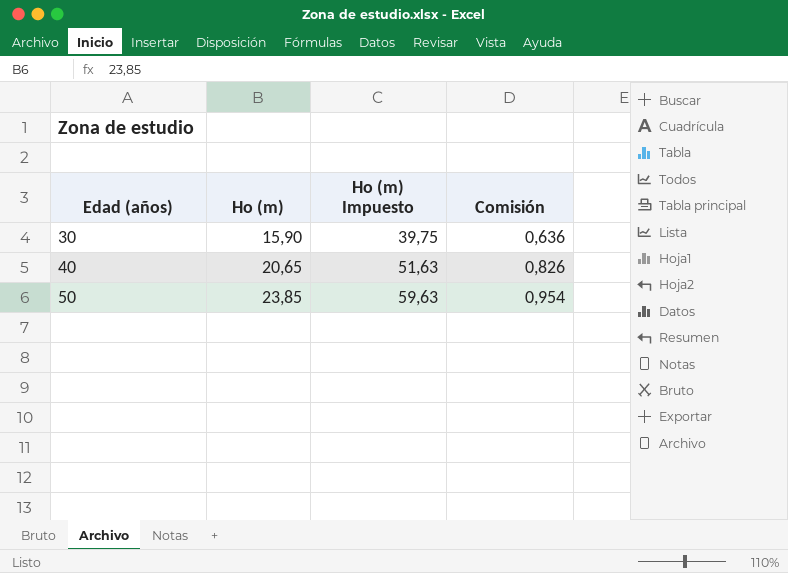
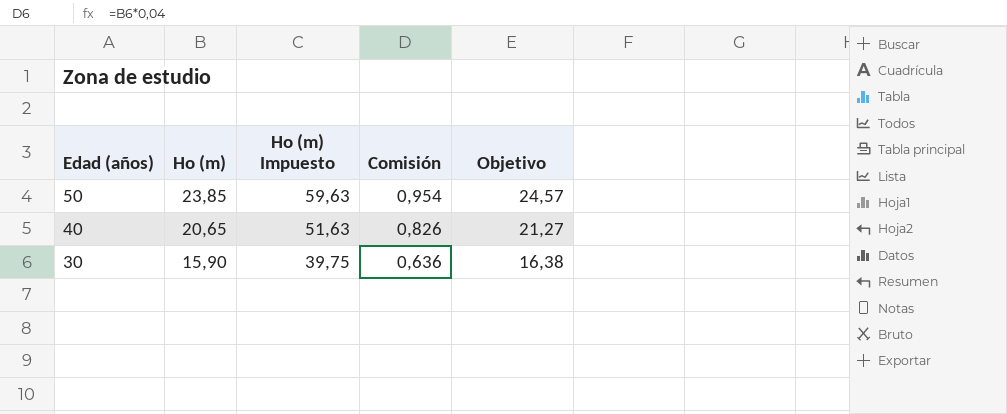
row order: Edad (años) ascending -> Edad (años) descending
column Objetivo | formula: none -> [Ho (m)] * 1,03

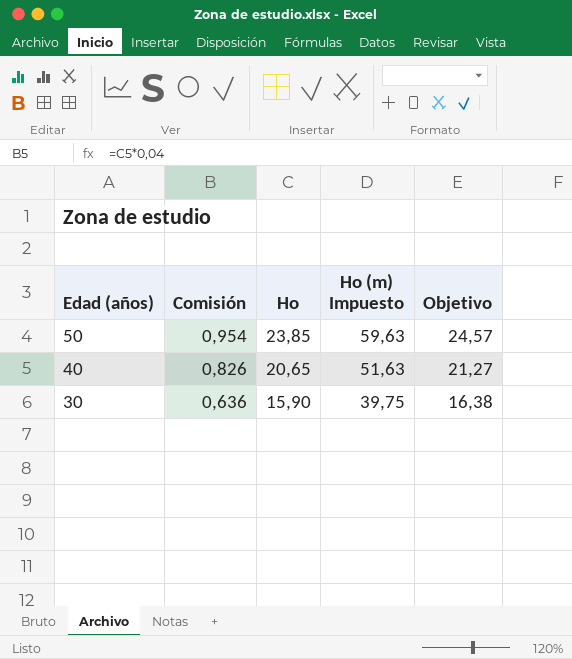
column Comisión | position: 4 -> 2
column name: Ho (m) -> Ho

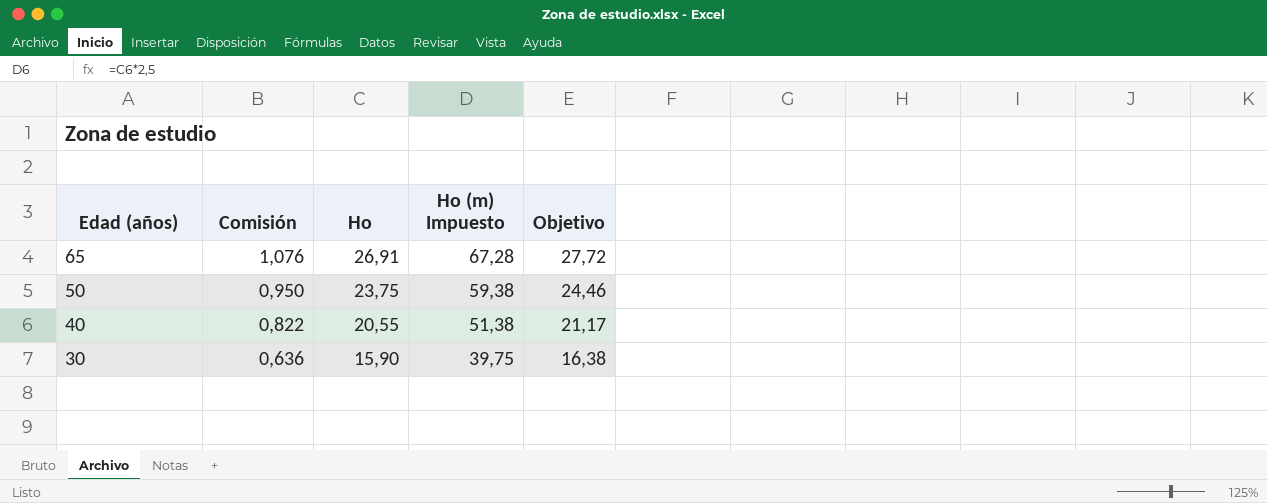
row 65: none -> 1,076 | 26,91 | 67,28 | 27,72
50 | Comisión: 0,954 -> 0,950
50 | Ho: 23,85 -> 23,75
50 | Ho (m) Impuesto: 59,63 -> 59,38
50 | Objetivo: 24,57 -> 24,46
40 | Comisión: 0,826 -> 0,822
40 | Ho: 20,65 -> 20,55
40 | Ho (m) Impuesto: 51,63 -> 51,38
40 | Objetivo: 21,27 -> 21,17

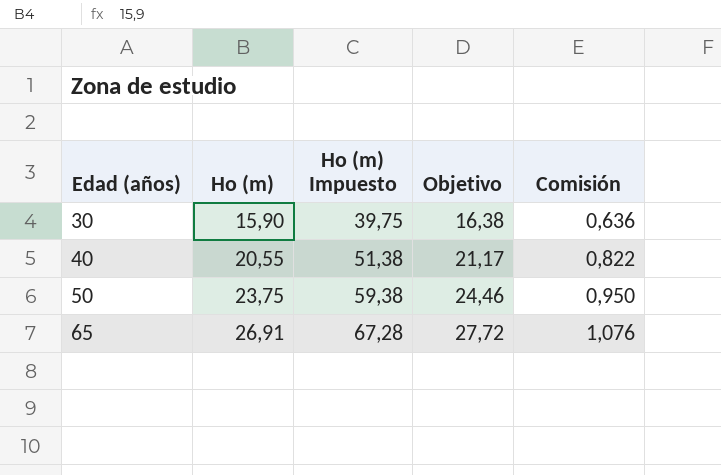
row order: Edad (años) descending -> Edad (años) ascending
column name: Ho -> Ho (m)
column Comisión | position: 2 -> 5

